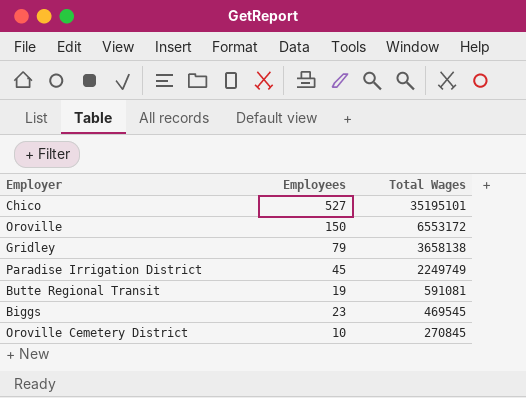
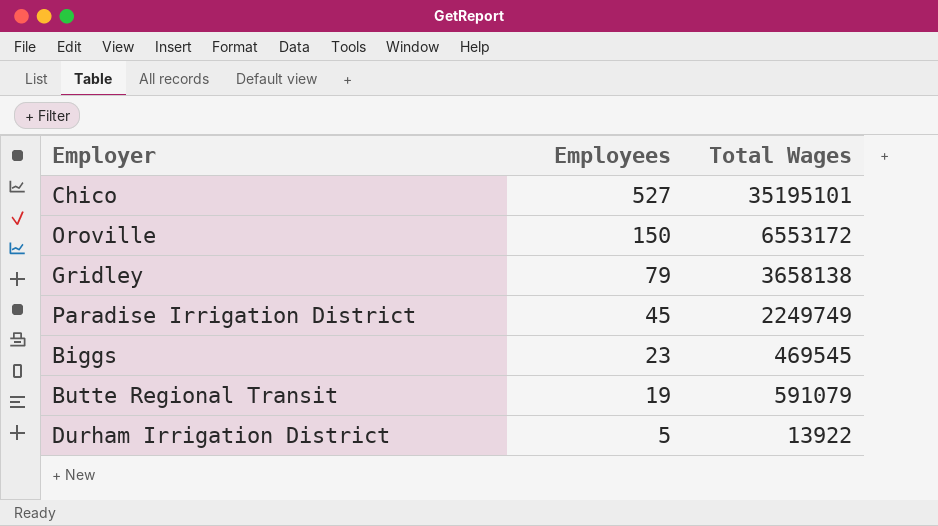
row order: Total Wages descending -> Employees descending
row Oroville Cemetery District: 10 | 270845 -> none
Butte Regional Transit | Total Wages: 591081 -> 591079
row Durham Irrigation District: none -> 5 | 13922

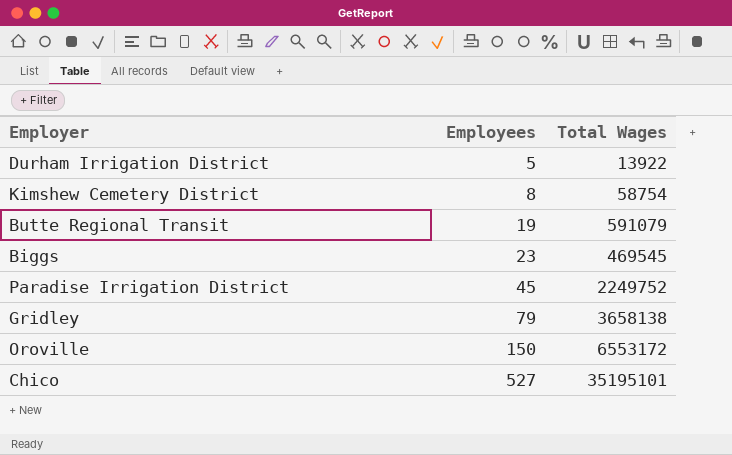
row order: Employees descending -> Employees ascending
row Kimshew Cemetery District: none -> 8 | 58754
Paradise Irrigation District | Total Wages: 2249749 -> 2249752

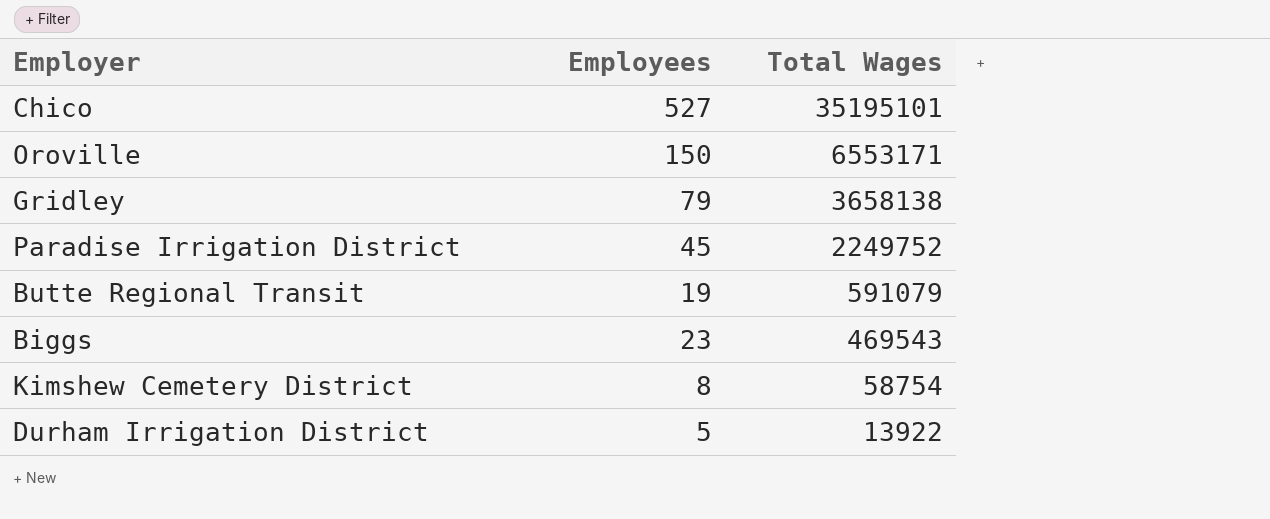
row order: Employees ascending -> Total Wages descending
Oroville | Total Wages: 6553172 -> 6553171
Biggs | Total Wages: 469545 -> 469543

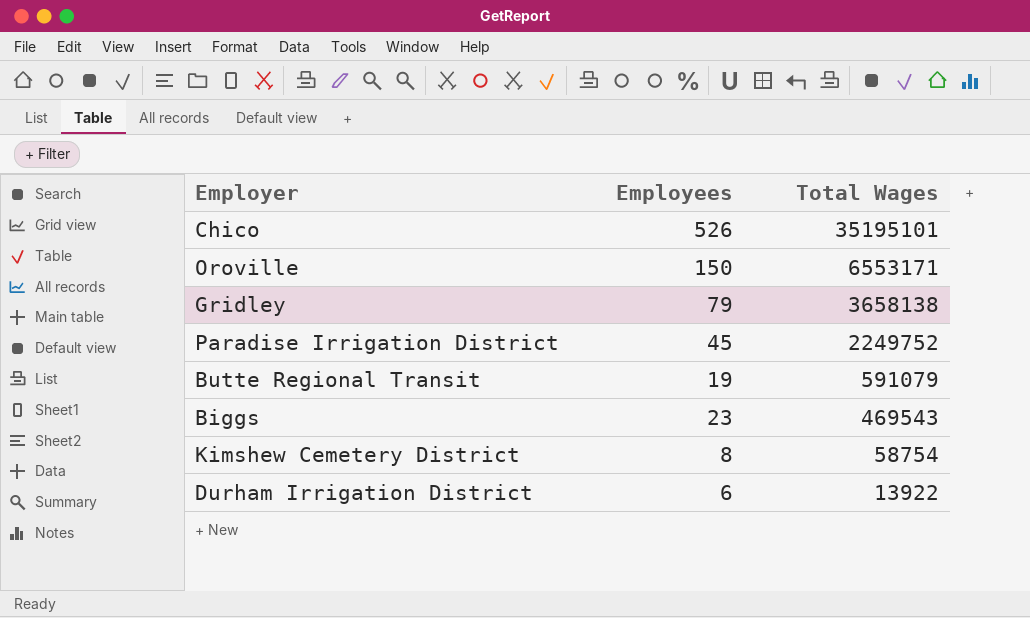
Chico | Employees: 527 -> 526
Durham Irrigation District | Employees: 5 -> 6

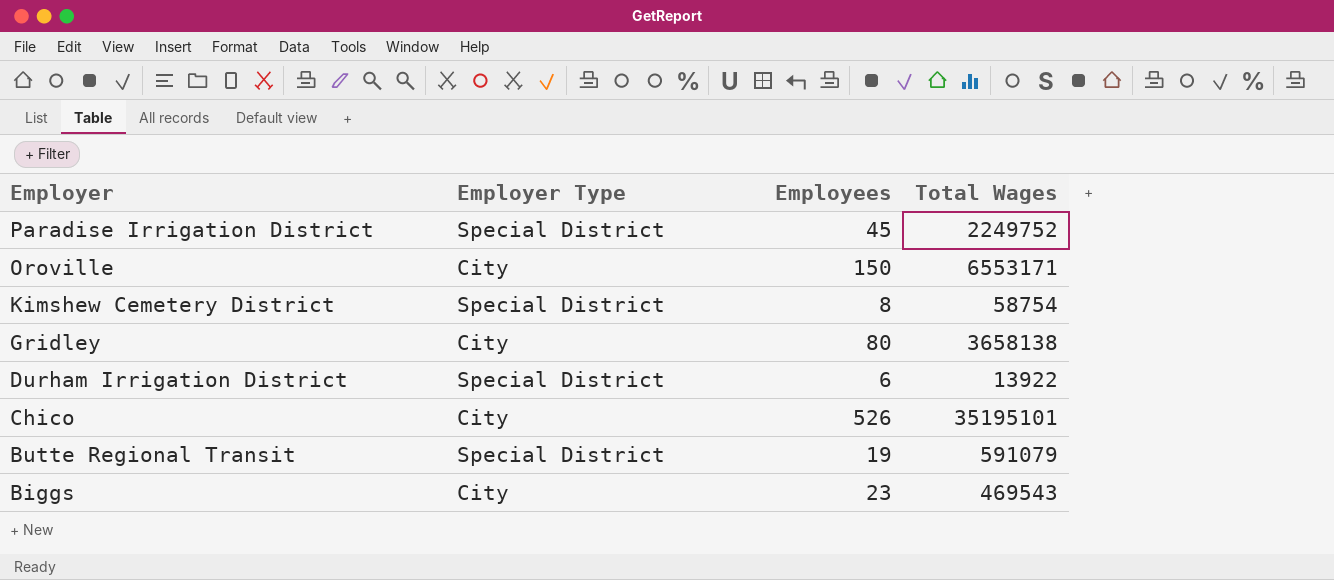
row order: Total Wages descending -> Employer descending
column Employer Type | position: none -> 2
Gridley | Employees: 79 -> 80

